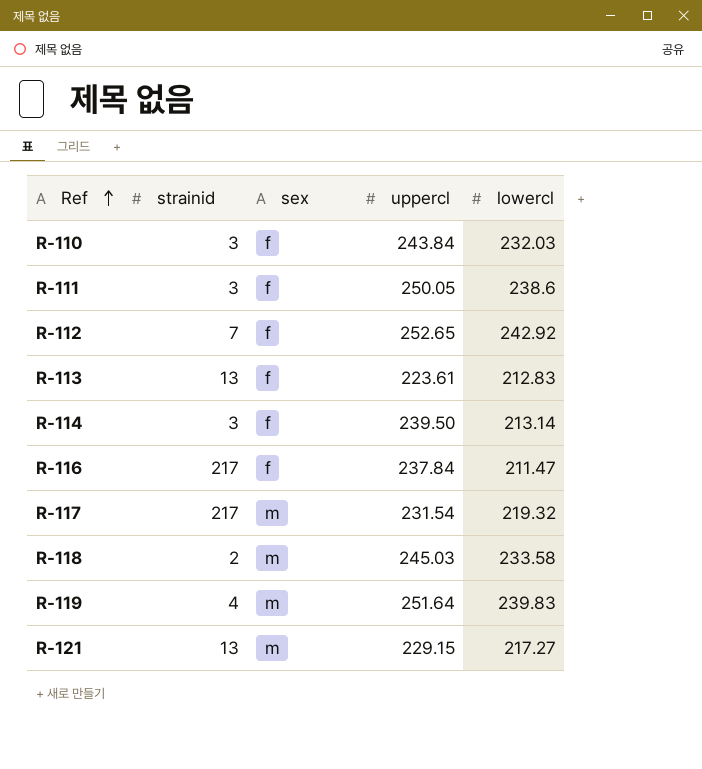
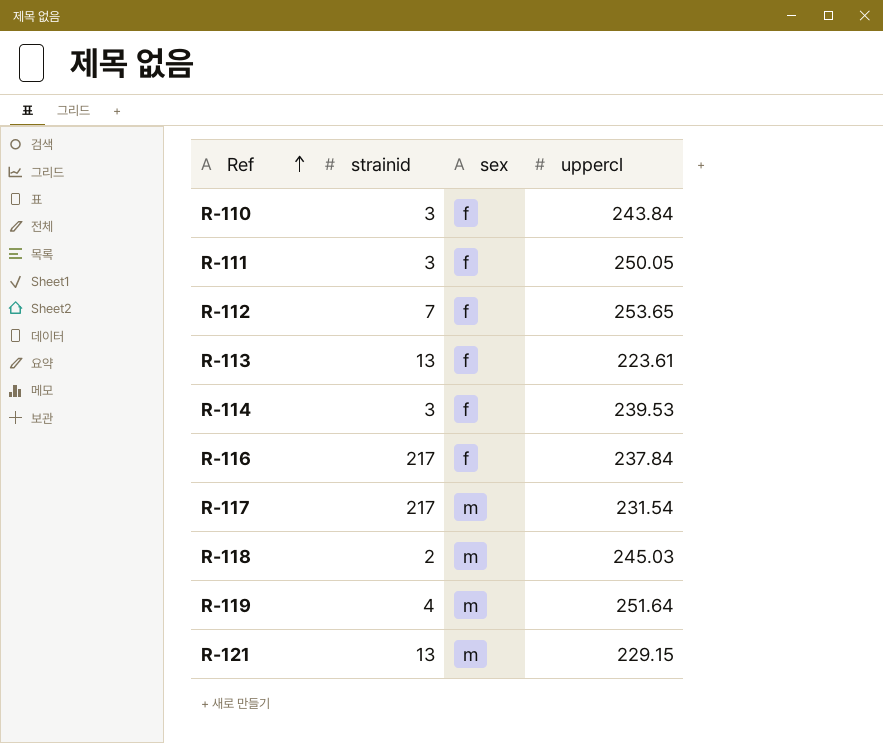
column lowercl | position: 5 -> none
R-112 | uppercl: 252.65 -> 253.65
R-114 | uppercl: 239.50 -> 239.53

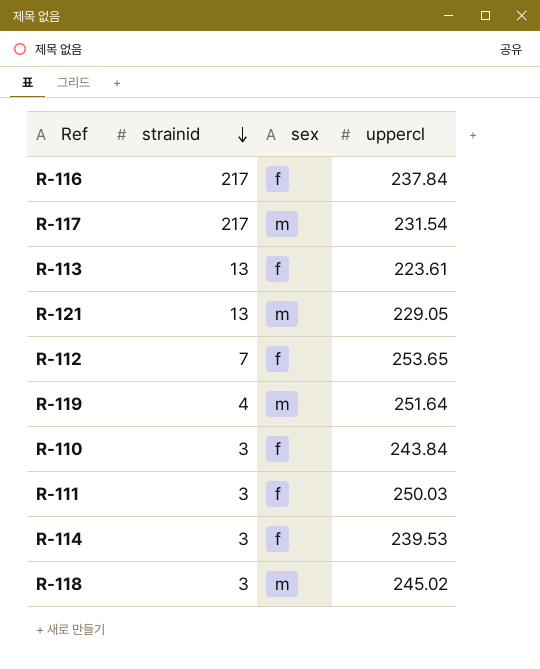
row order: Ref ascending -> strainid descending
R-121 | uppercl: 229.15 -> 229.05
R-111 | uppercl: 250.05 -> 250.03
R-118 | strainid: 2 -> 3
R-118 | uppercl: 245.03 -> 245.02

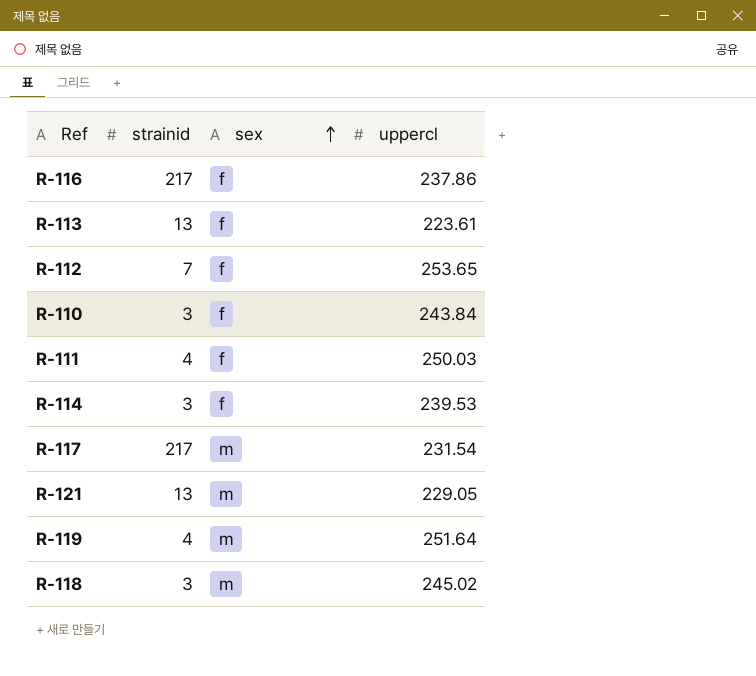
row order: strainid descending -> sex ascending
R-116 | uppercl: 237.84 -> 237.86
R-111 | strainid: 3 -> 4

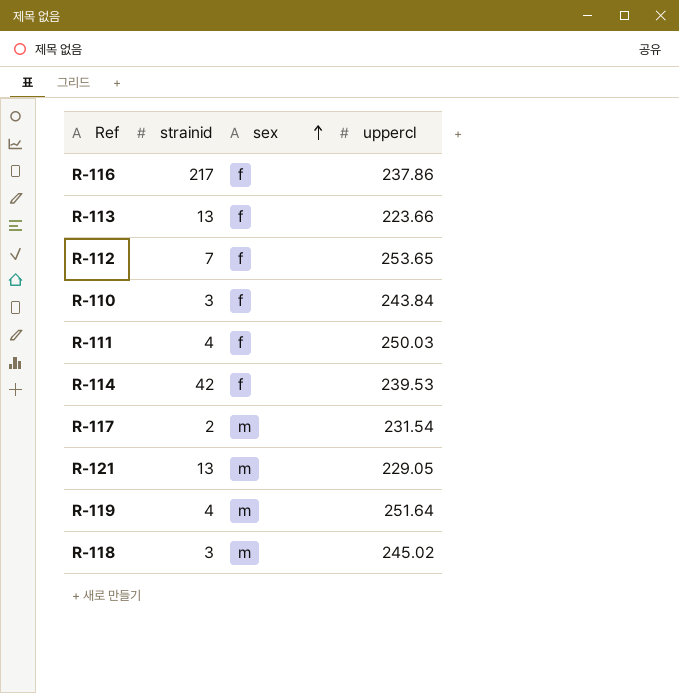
R-113 | uppercl: 223.61 -> 223.66
R-114 | strainid: 3 -> 42
R-117 | strainid: 217 -> 2

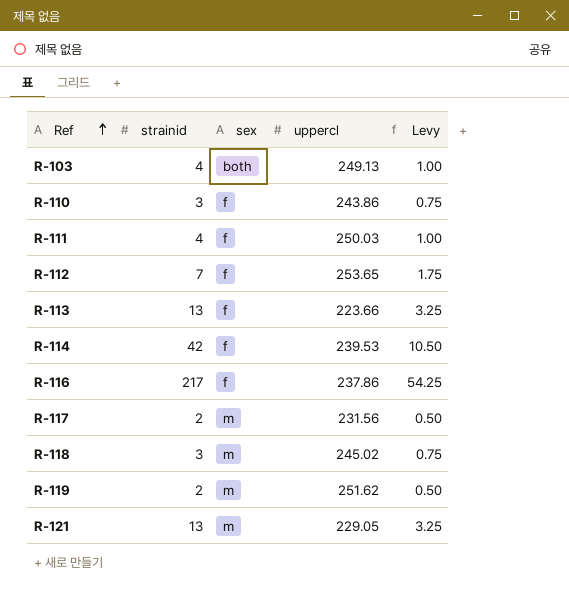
row order: sex ascending -> Ref ascending
column Levy | formula: none -> [strainid] * 0.25
row R-103: none -> 4 | both | 249.13 | 1.00
R-110 | uppercl: 243.84 -> 243.86
R-117 | uppercl: 231.54 -> 231.56
R-119 | strainid: 4 -> 2
R-119 | uppercl: 251.64 -> 251.62

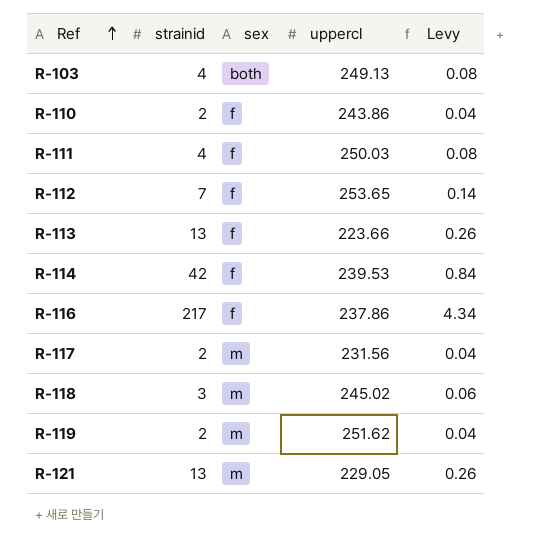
column Levy | formula: [strainid] * 0.25 -> [strainid] * 0.02
R-110 | strainid: 3 -> 2

